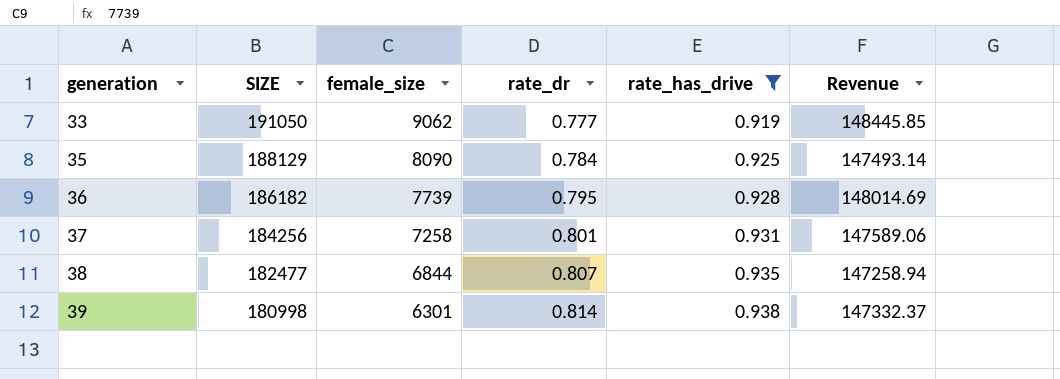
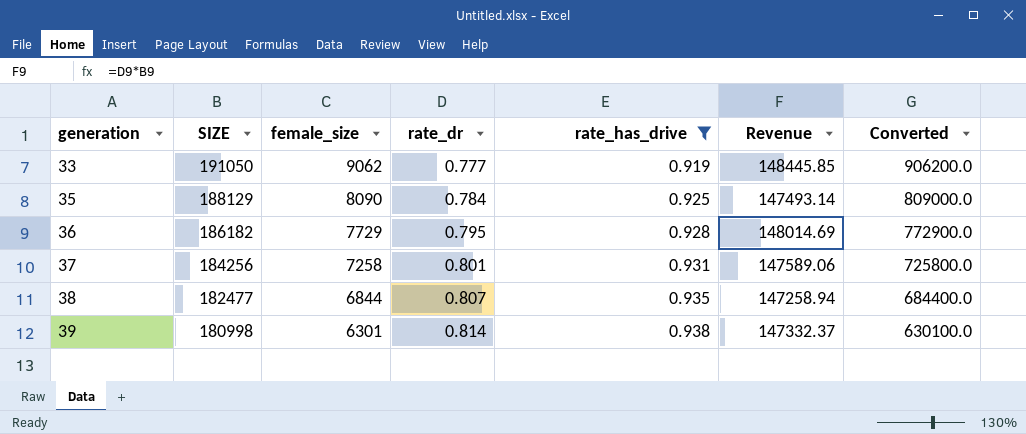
column Converted | formula: none -> [female_size] * 100
36 | female_size: 7739 -> 7729

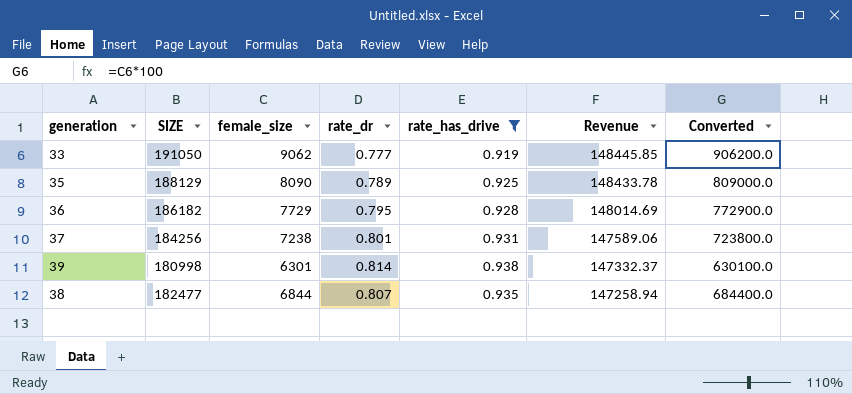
row order: generation ascending -> Revenue descending
35 | rate_dr: 0.784 -> 0.789
35 | Revenue: 147493.14 -> 148433.78
37 | female_size: 7258 -> 7238
37 | Converted: 725800.0 -> 723800.0

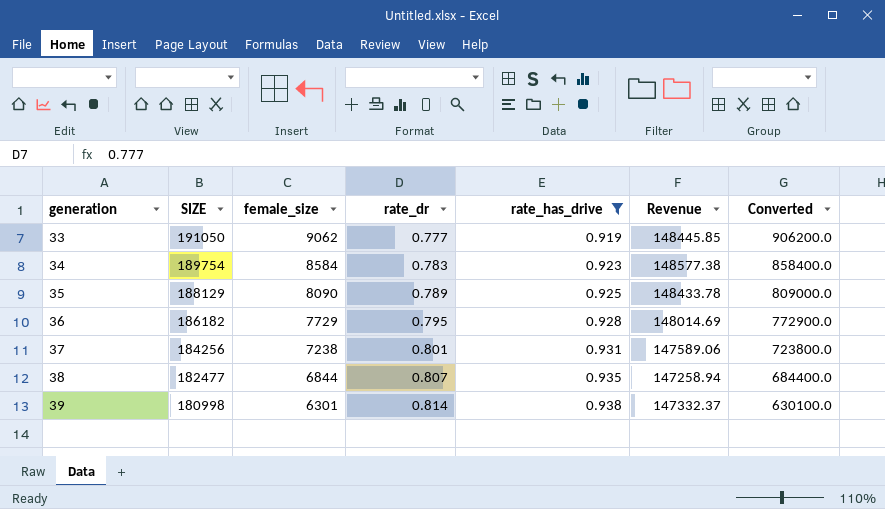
row order: Revenue descending -> generation ascending
row 34: none -> 189754 | 8584 | 0.783 | 0.923 | 148577.38 | 858400.0

